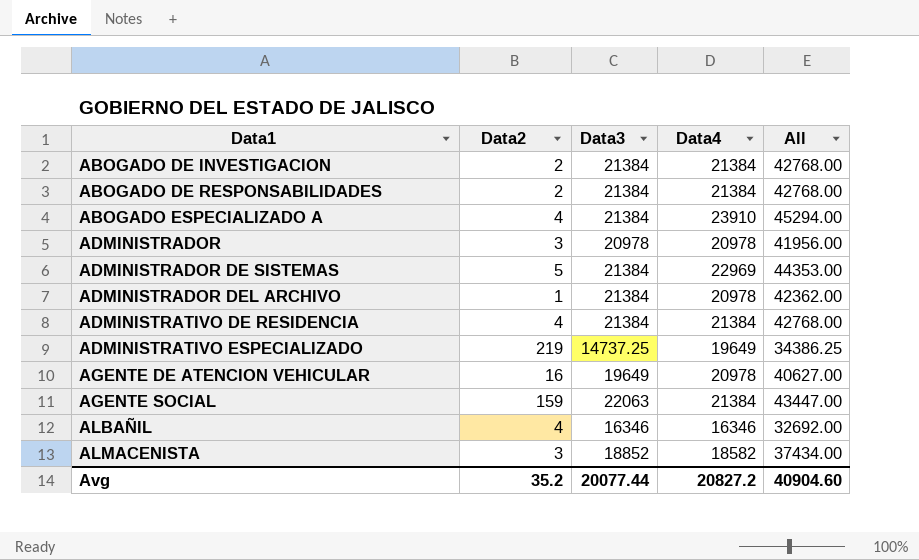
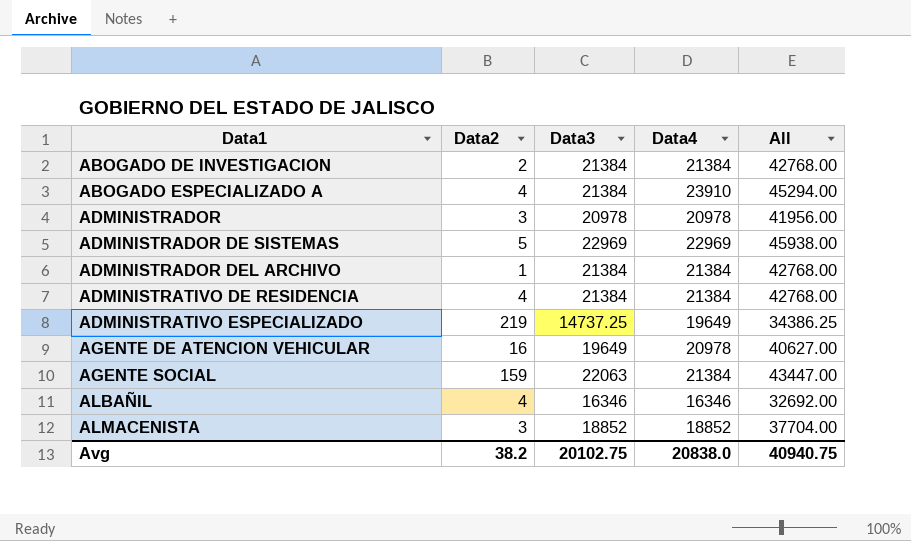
row ABOGADO DE RESPONSABILIDADES: 2 | 21384 | 21384 | 42768.00 -> none
ADMINISTRADOR DE SISTEMAS | Data3: 21384 -> 22969
ADMINISTRADOR DE SISTEMAS | All: 44353.00 -> 45938.00
ADMINISTRADOR DEL ARCHIVO | Data4: 20978 -> 21384
ADMINISTRADOR DEL ARCHIVO | All: 42362.00 -> 42768.00
ALMACENISTA | Data4: 18582 -> 18852
ALMACENISTA | All: 37434.00 -> 37704.00
Avg | Data2: 35.2 -> 38.2
Avg | Data3: 20077.44 -> 20102.75
Avg | Data4: 20827.2 -> 20838.0
Avg | All: 40904.60 -> 40940.75

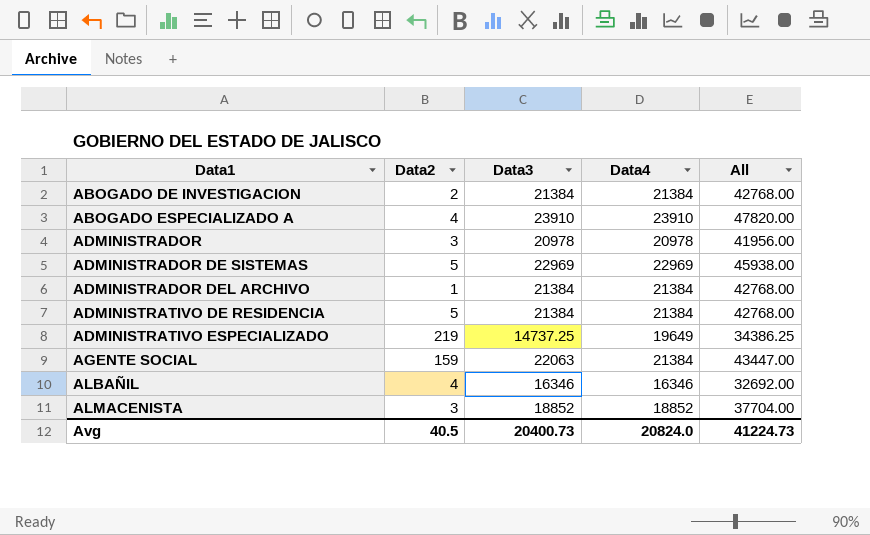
row AGENTE DE ATENCION VEHICULAR: 16 | 19649 | 20978 | 40627.00 -> none
ABOGADO ESPECIALIZADO A | Data3: 21384 -> 23910
ABOGADO ESPECIALIZADO A | All: 45294.00 -> 47820.00
ADMINISTRATIVO DE RESIDENCIA | Data2: 4 -> 5
Avg | Data2: 38.2 -> 40.5
Avg | Data3: 20102.75 -> 20400.73
Avg | Data4: 20838.0 -> 20824.0
Avg | All: 40940.75 -> 41224.73

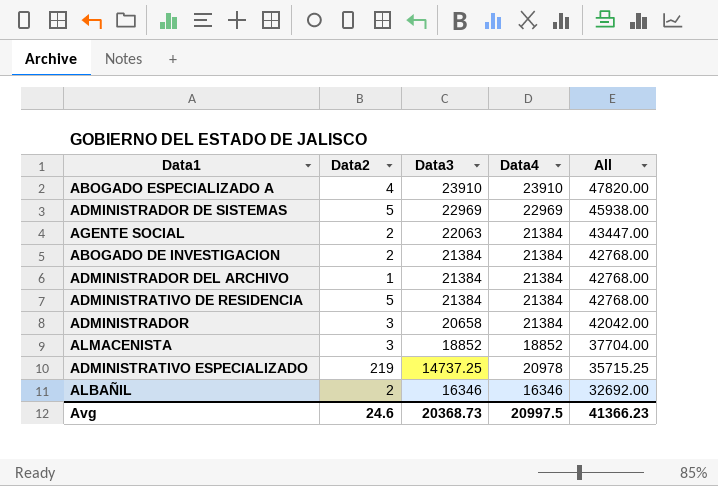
row order: Data1 ascending -> All descending
AGENTE SOCIAL | Data2: 159 -> 2
ADMINISTRADOR | Data3: 20978 -> 20658
ADMINISTRADOR | Data4: 20978 -> 21384
ADMINISTRADOR | All: 41956.00 -> 42042.00
ADMINISTRATIVO ESPECIALIZADO | Data4: 19649 -> 20978
ADMINISTRATIVO ESPECIALIZADO | All: 34386.25 -> 35715.25
ALBAÑIL | Data2: 4 -> 2
Avg | Data2: 40.5 -> 24.6
Avg | Data3: 20400.73 -> 20368.73
Avg | Data4: 20824.0 -> 20997.5
Avg | All: 41224.73 -> 41366.23

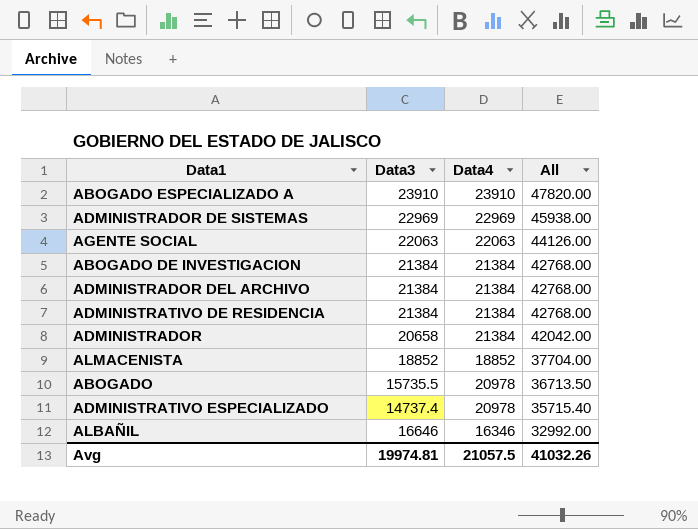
column Data2 | position: 2 -> none
AGENTE SOCIAL | Data4: 21384 -> 22063
AGENTE SOCIAL | All: 43447.00 -> 44126.00
row ABOGADO: none -> 15735.5 | 20978 | 36713.50
ADMINISTRATIVO ESPECIALIZADO | Data3: 14737.25 -> 14737.4
ADMINISTRATIVO ESPECIALIZADO | All: 35715.25 -> 35715.40
ALBAÑIL | Data3: 16346 -> 16646
ALBAÑIL | All: 32692.00 -> 32992.00
Avg | Data3: 20368.73 -> 19974.81
Avg | Data4: 20997.5 -> 21057.5
Avg | All: 41366.23 -> 41032.26

